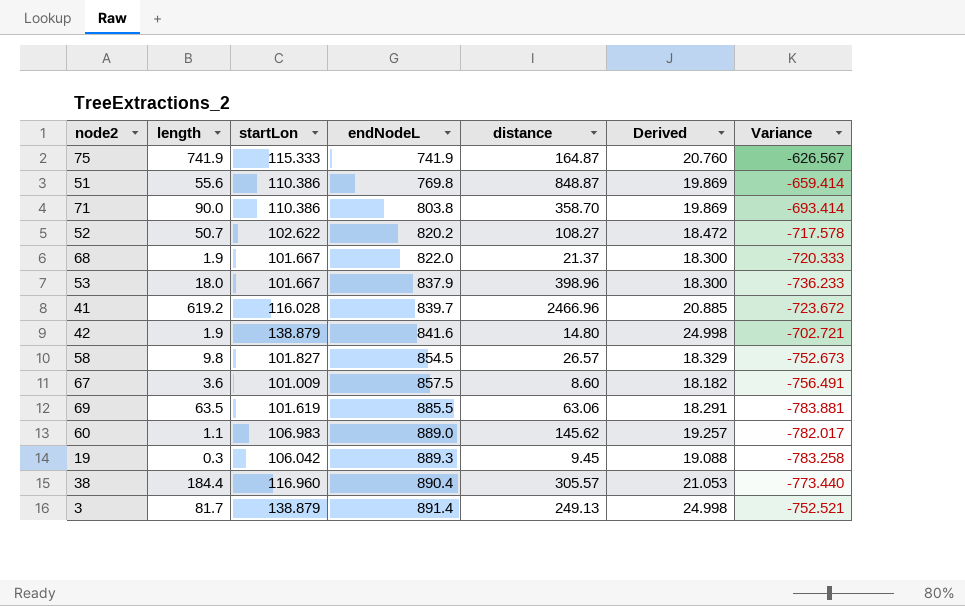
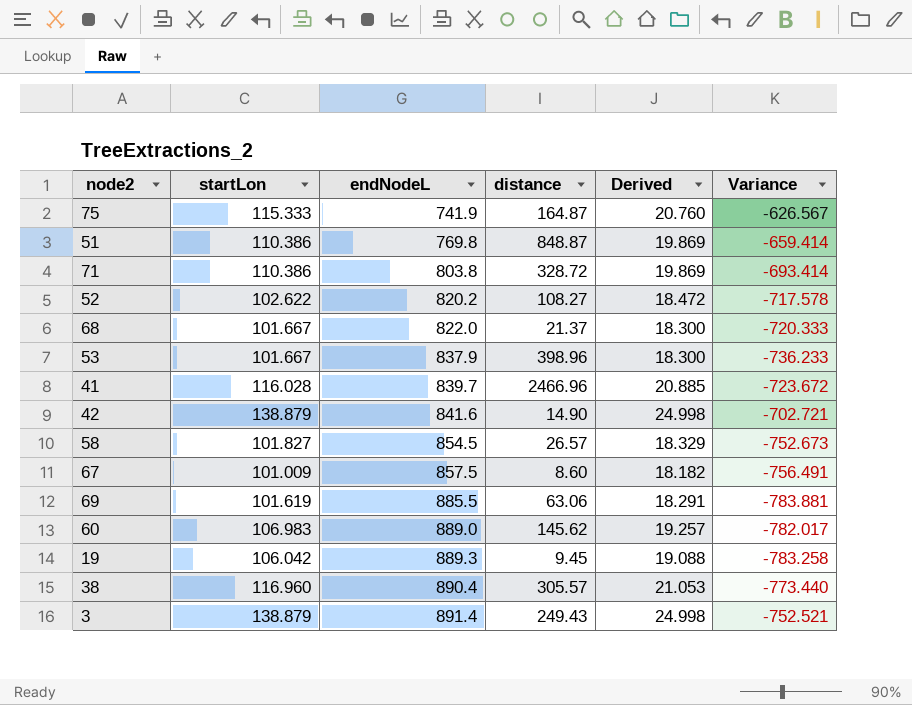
column length | position: 2 -> none
71 | distance: 358.70 -> 328.72
42 | distance: 14.80 -> 14.90
3 | distance: 249.13 -> 249.43

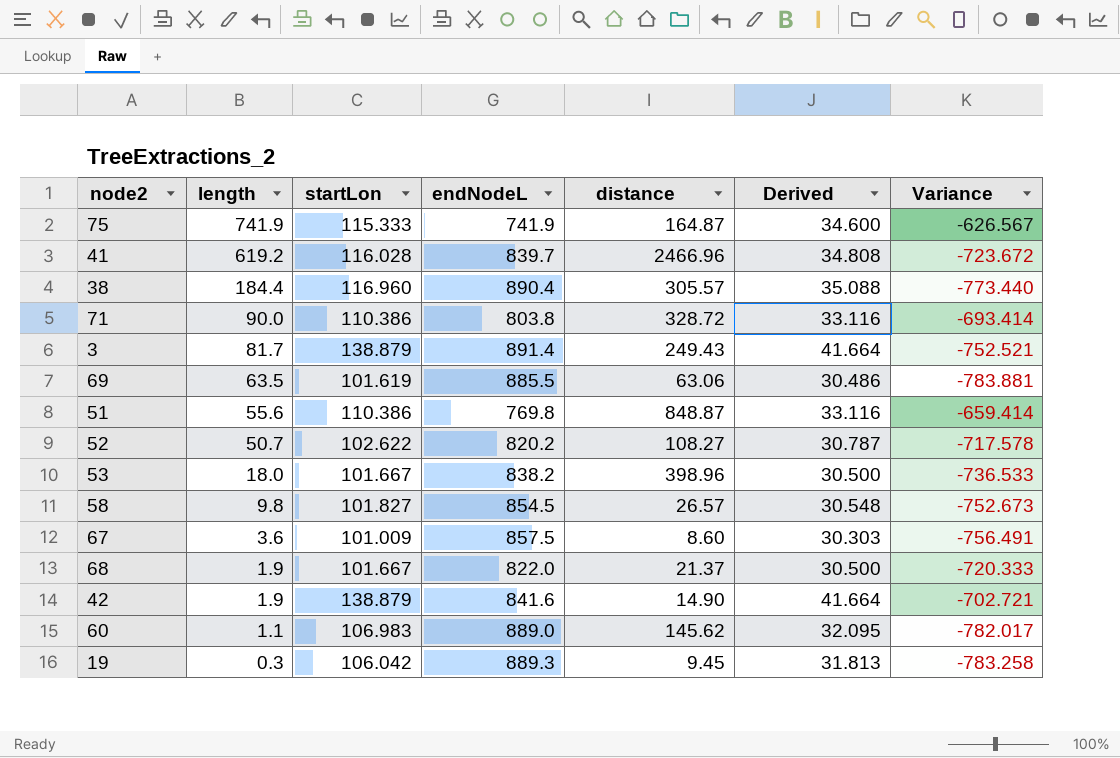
row order: endNodeL ascending -> length descending
column length | position: none -> 2
column Derived | formula: [startLon] * 0.18 -> [startLon] * 0.3
53 | endNodeL: 837.9 -> 838.2
53 | Variance: -736.233 -> -736.533

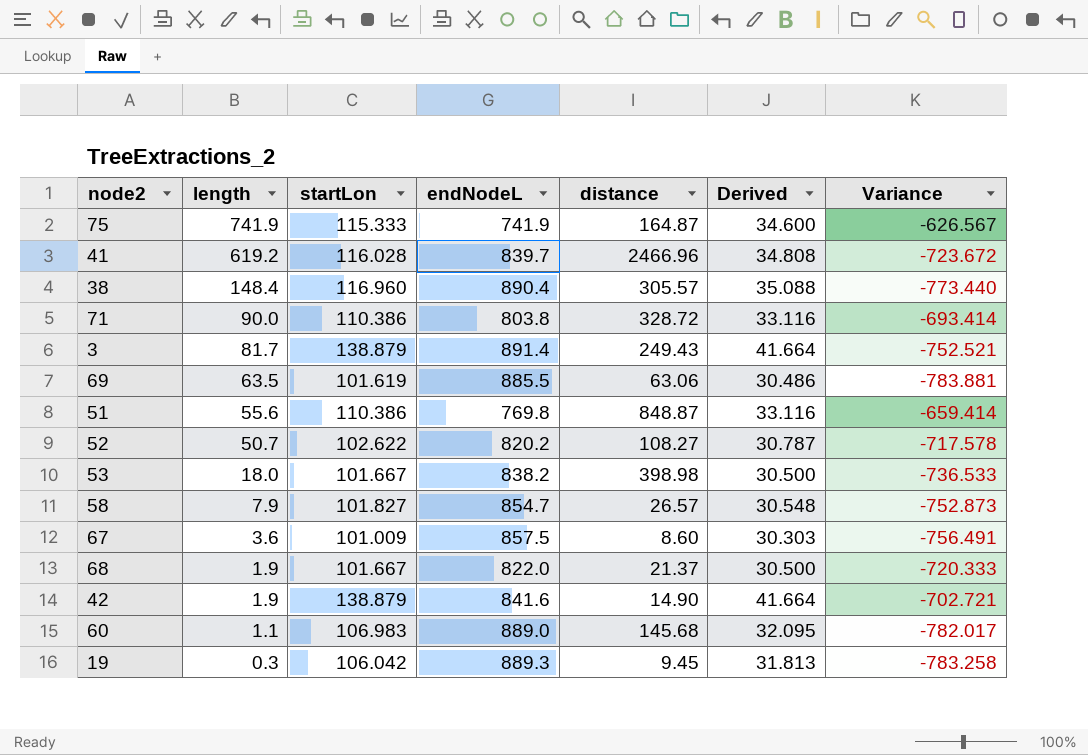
38 | length: 184.4 -> 148.4
53 | distance: 398.96 -> 398.98
58 | length: 9.8 -> 7.9
58 | endNodeL: 854.5 -> 854.7
58 | Variance: -752.673 -> -752.873
60 | distance: 145.62 -> 145.68

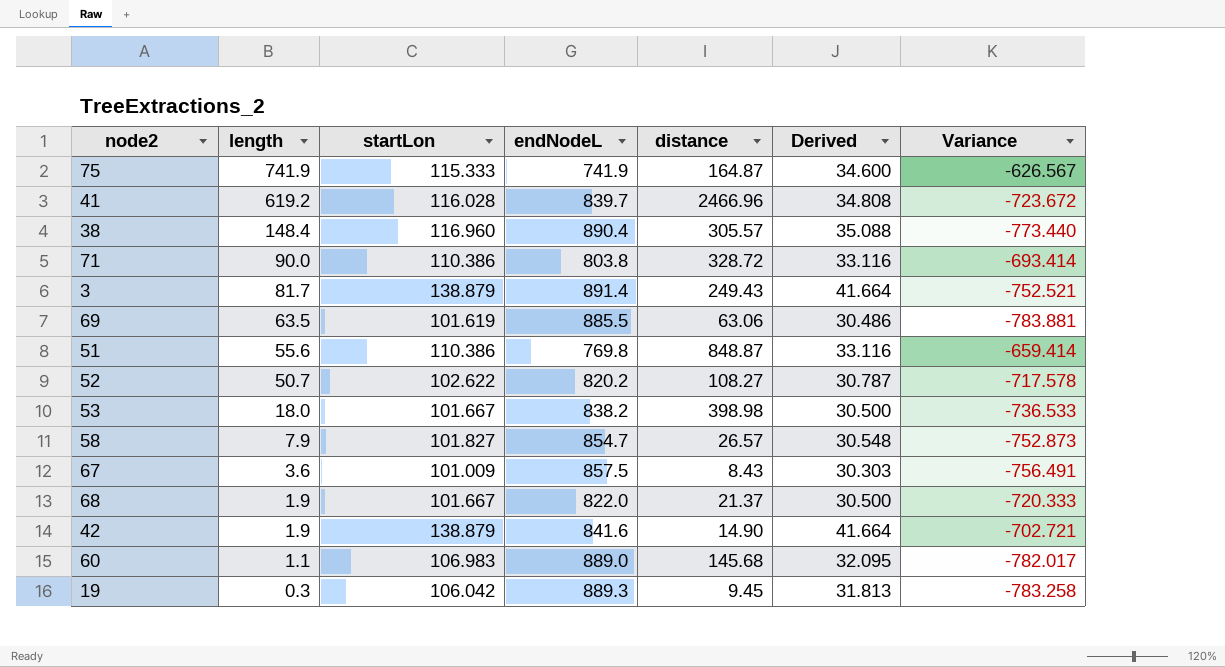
67 | distance: 8.60 -> 8.43

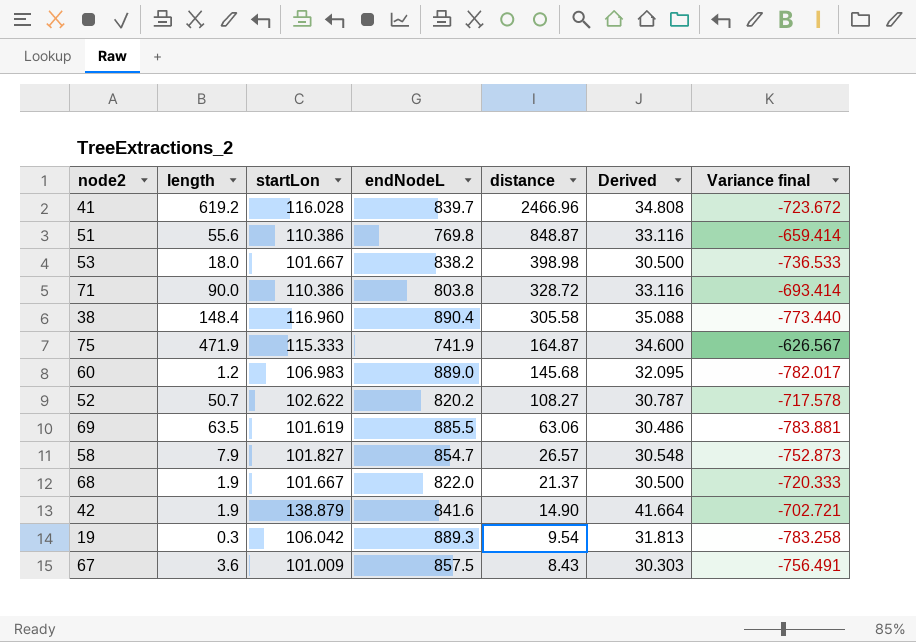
row order: length descending -> distance descending
column name: Variance -> Variance final
row 3: 81.7 | 138.879 | 891.4 | 249.43 | 41.664 | -752.521 -> none
38 | distance: 305.57 -> 305.58
75 | length: 741.9 -> 471.9
60 | length: 1.1 -> 1.2
19 | distance: 9.45 -> 9.54

